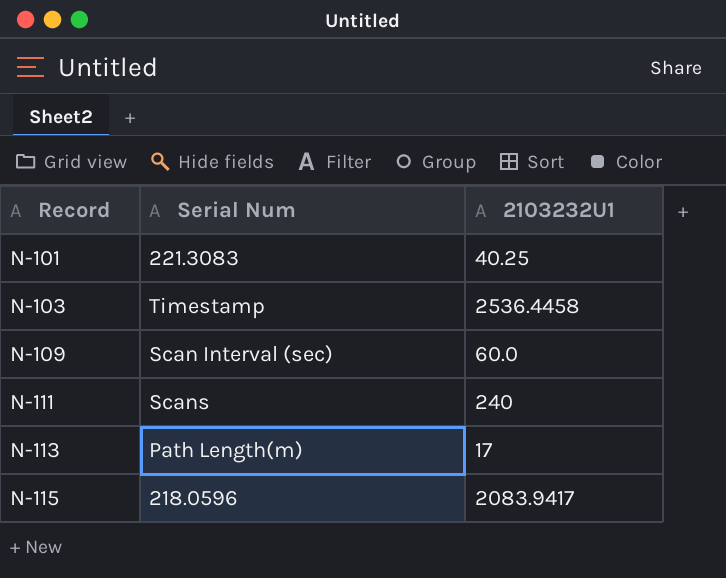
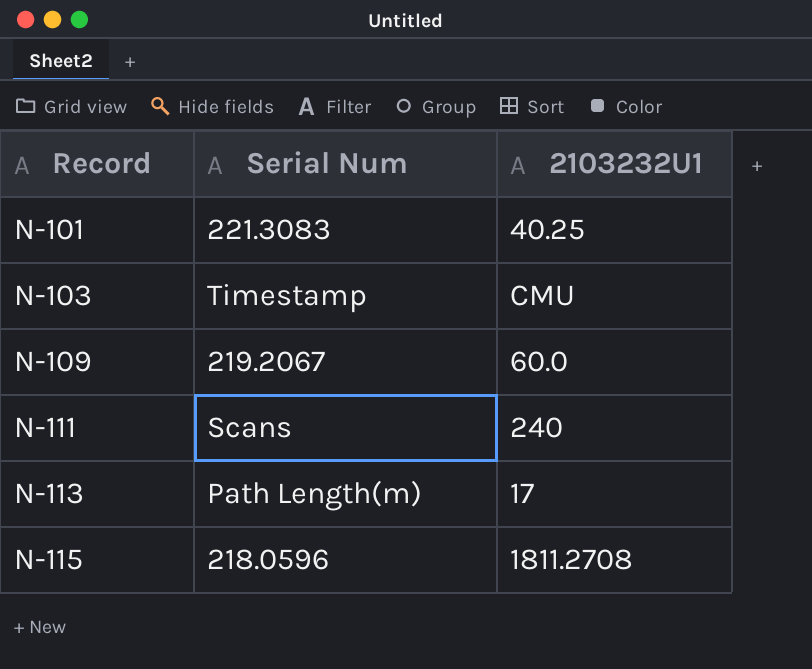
N-103 | 2103232U1: 2536.4458 -> CMU
N-109 | Serial Num: Scan Interval (sec) -> 219.2067
N-115 | 2103232U1: 2083.9417 -> 1811.2708

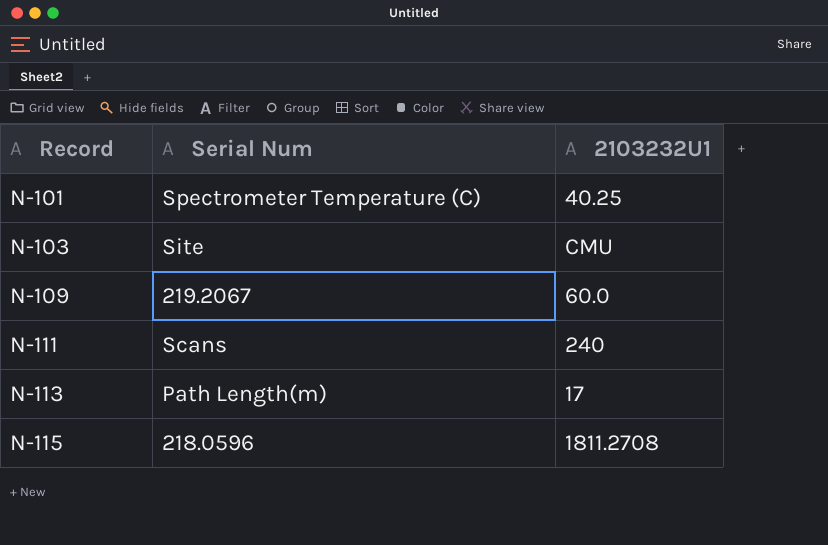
N-101 | Serial Num: 221.3083 -> Spectrometer Temperature (C)
N-103 | Serial Num: Timestamp -> Site

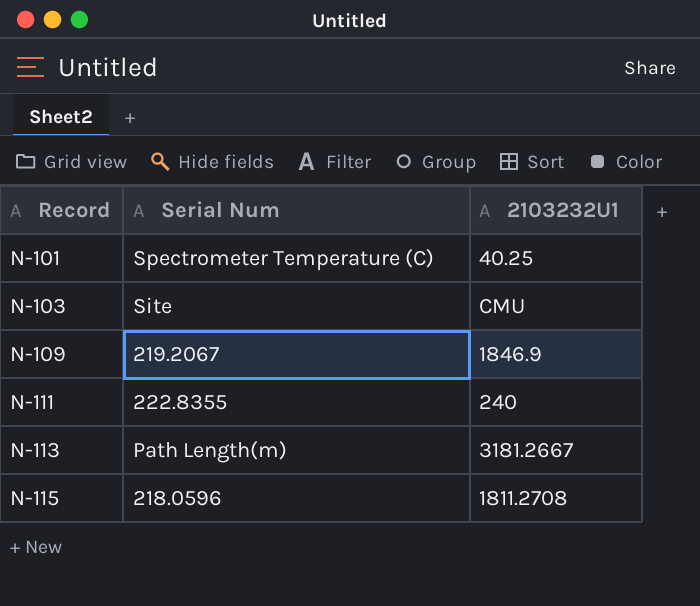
N-109 | 2103232U1: 60.0 -> 1846.9
N-111 | Serial Num: Scans -> 222.8355
N-113 | 2103232U1: 17 -> 3181.2667

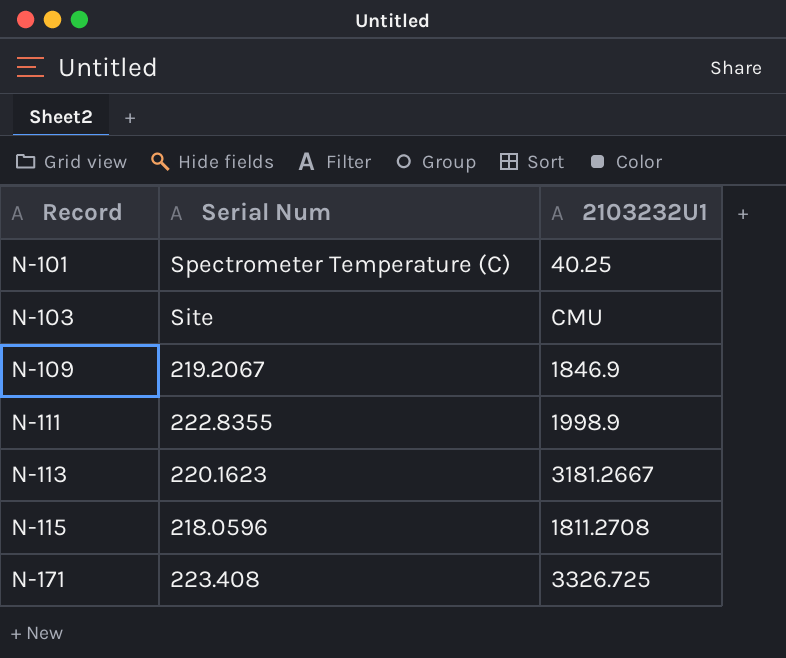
N-111 | 2103232U1: 240 -> 1998.9
N-113 | Serial Num: Path Length(m) -> 220.1623
row N-171: none -> 223.408 | 3326.725

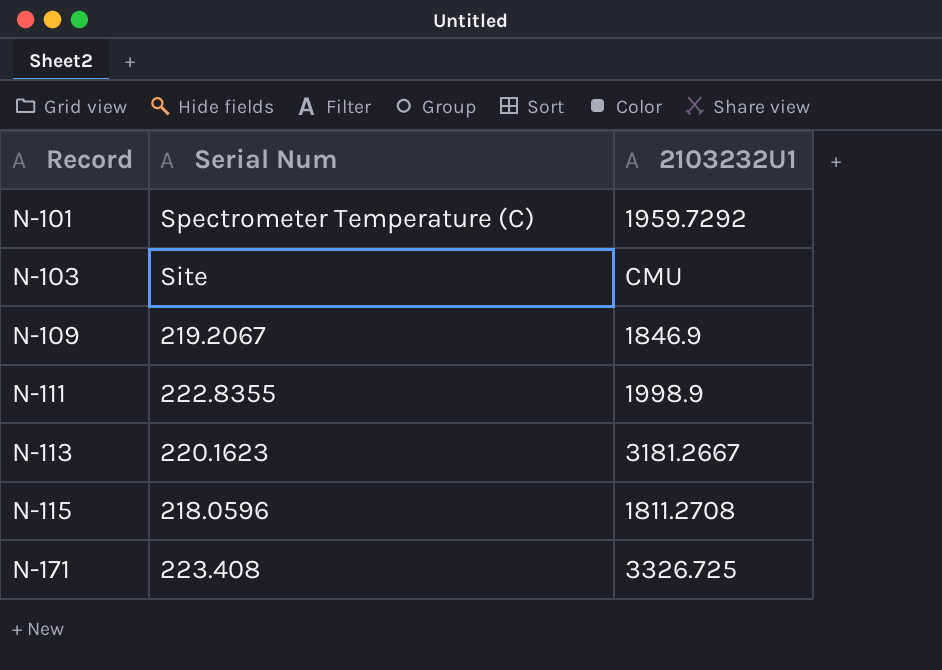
N-101 | 2103232U1: 40.25 -> 1959.7292

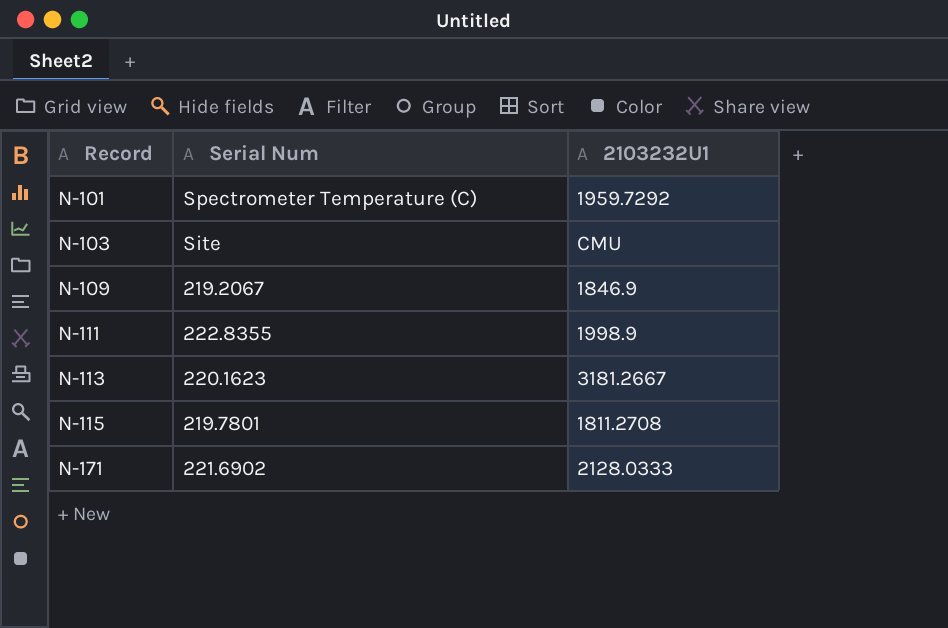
N-115 | Serial Num: 218.0596 -> 219.7801
N-171 | Serial Num: 223.408 -> 221.6902
N-171 | 2103232U1: 3326.725 -> 2128.0333

